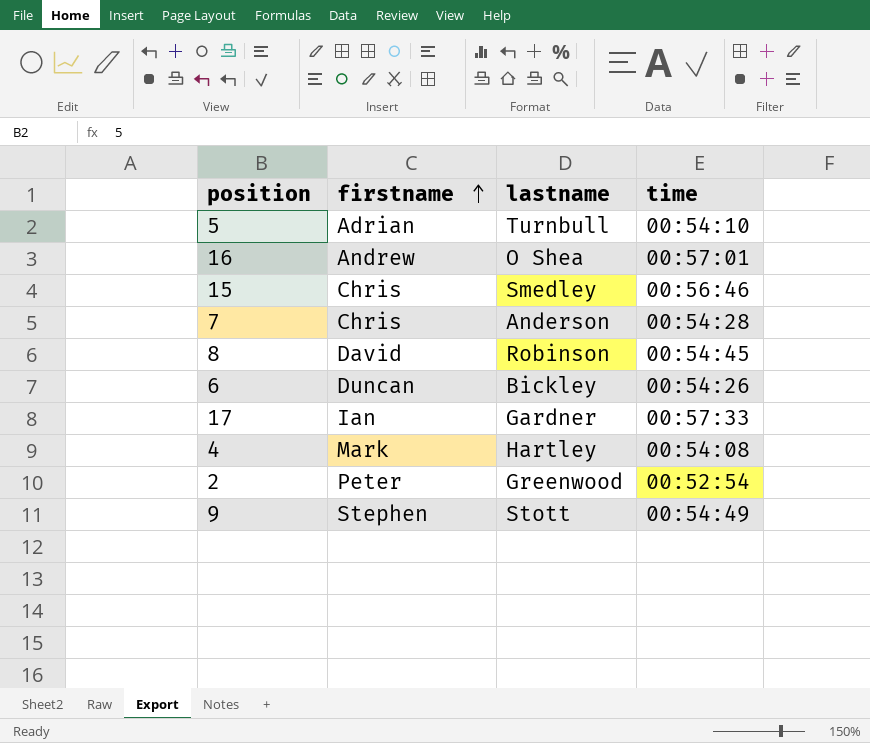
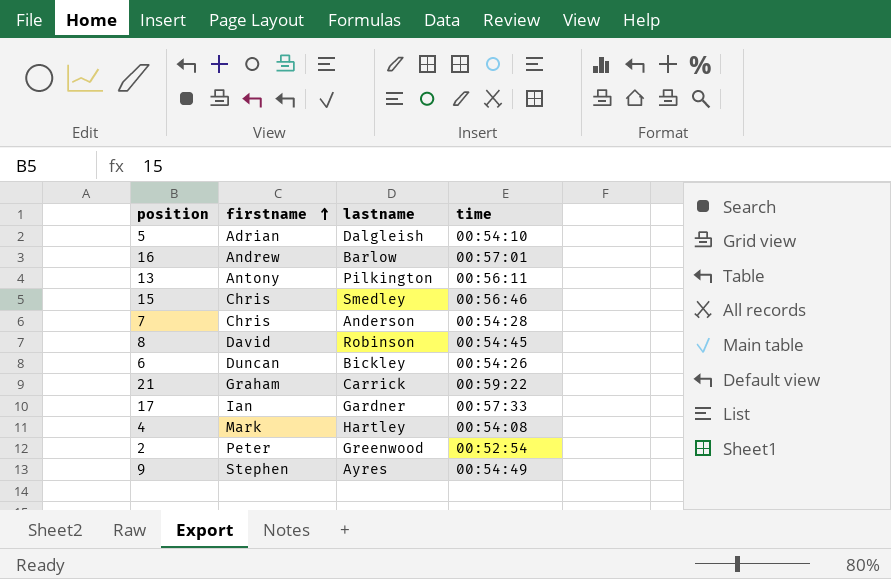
5 | lastname: Turnbull -> Dalgleish
16 | lastname: O Shea -> Barlow
row 13: none -> Antony | Pilkington | 00:56:11
row 21: none -> Graham | Carrick | 00:59:22
9 | lastname: Stott -> Ayres

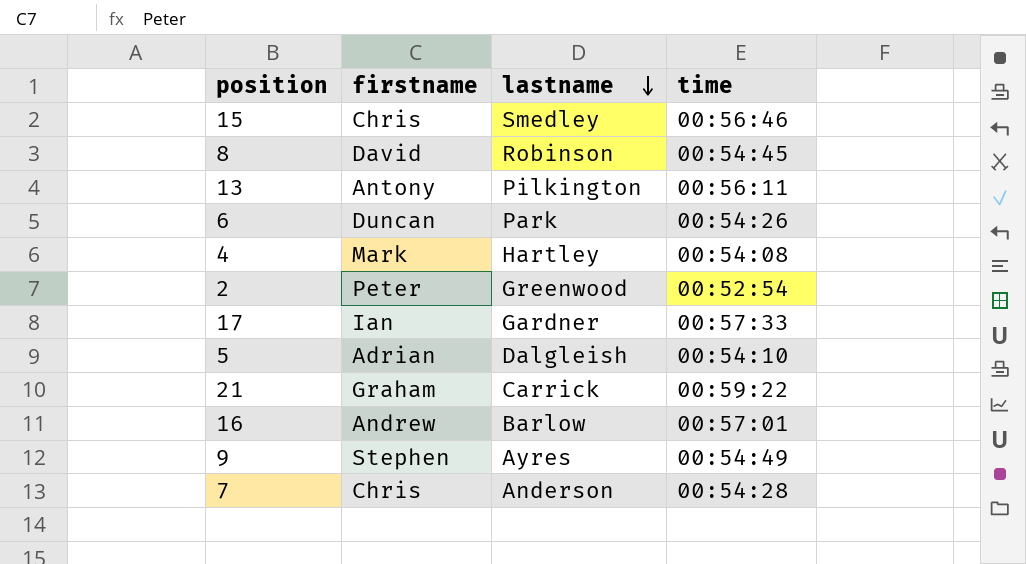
row order: firstname ascending -> lastname descending
6 | lastname: Bickley -> Park

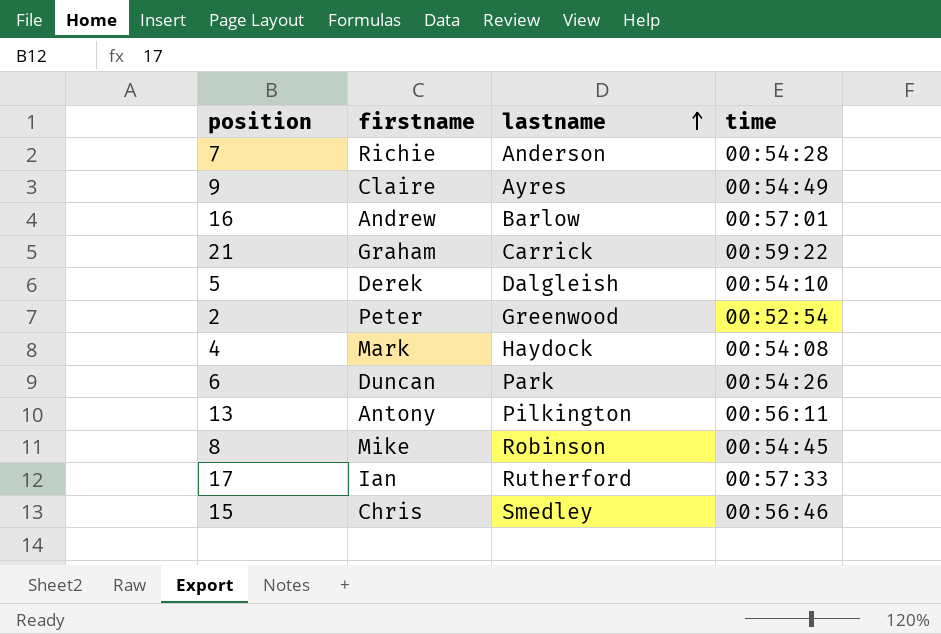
row order: lastname descending -> lastname ascending
7 | firstname: Chris -> Richie
9 | firstname: Stephen -> Claire
5 | firstname: Adrian -> Derek
4 | lastname: Hartley -> Haydock
8 | firstname: David -> Mike
17 | lastname: Gardner -> Rutherford

